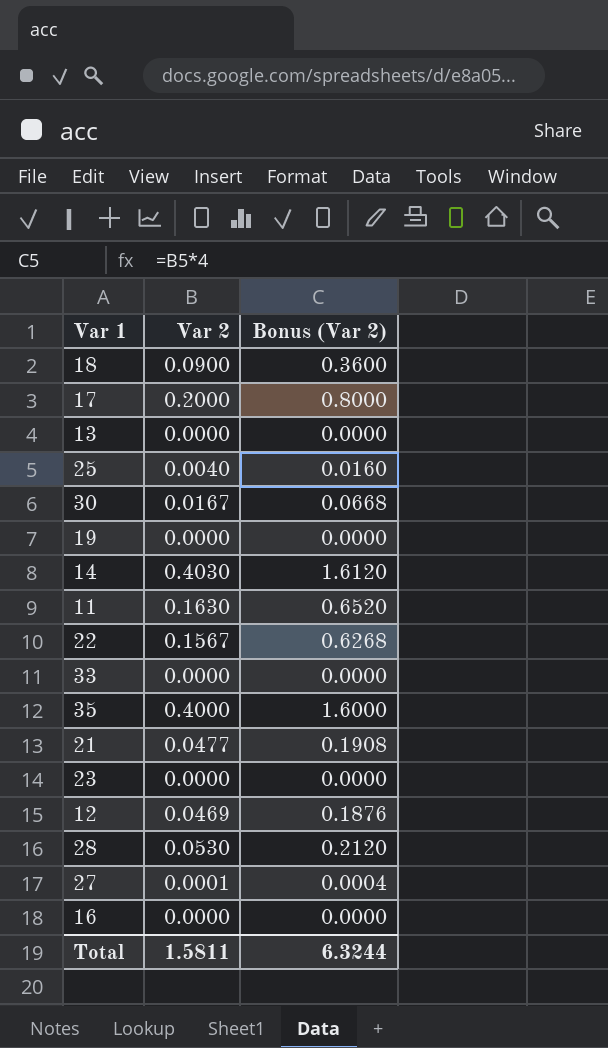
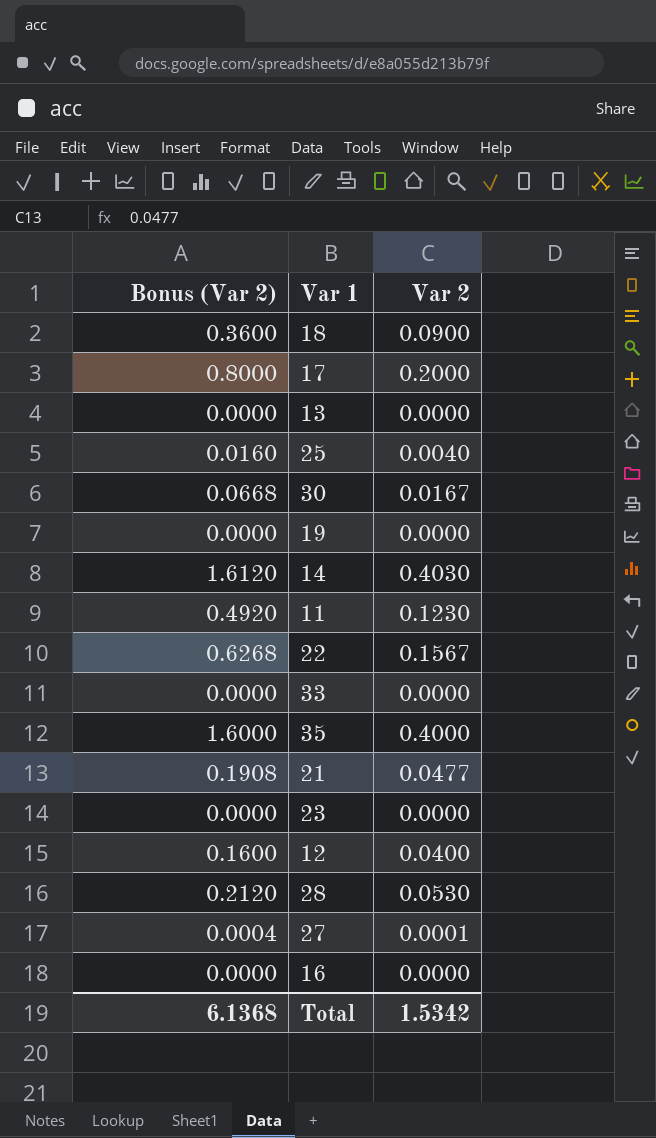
column Bonus (Var 2) | position: 3 -> 1
11 | Bonus (Var 2): 0.6520 -> 0.4920
11 | Var 2: 0.1630 -> 0.1230
12 | Bonus (Var 2): 0.1876 -> 0.1600
12 | Var 2: 0.0469 -> 0.0400
Total | Bonus (Var 2): 6.3244 -> 6.1368
Total | Var 2: 1.5811 -> 1.5342

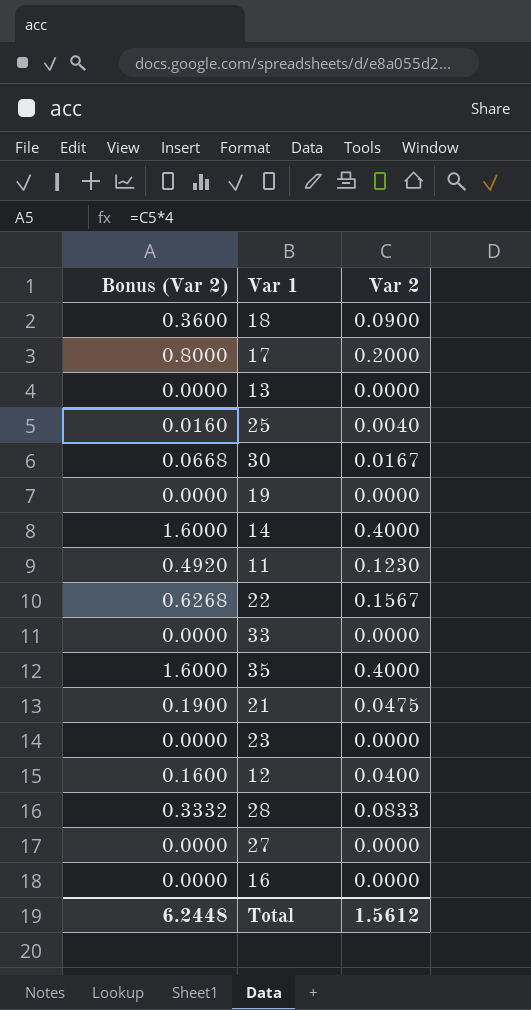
14 | Bonus (Var 2): 1.6120 -> 1.6000
14 | Var 2: 0.4030 -> 0.4000
21 | Bonus (Var 2): 0.1908 -> 0.1900
21 | Var 2: 0.0477 -> 0.0475
28 | Bonus (Var 2): 0.2120 -> 0.3332
28 | Var 2: 0.0530 -> 0.0833
27 | Bonus (Var 2): 0.0004 -> 0.0000
27 | Var 2: 0.0001 -> 0.0000
Total | Bonus (Var 2): 6.1368 -> 6.2448
Total | Var 2: 1.5342 -> 1.5612

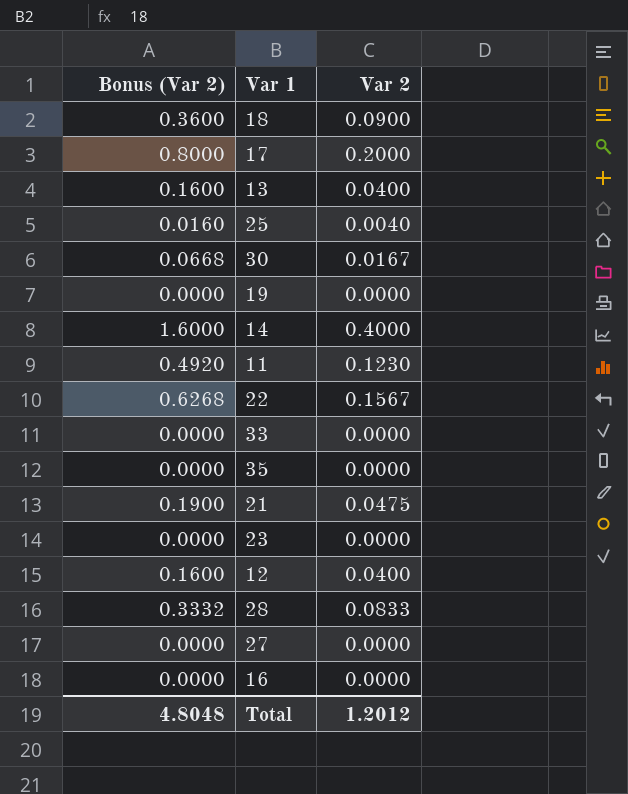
13 | Bonus (Var 2): 0.0000 -> 0.1600
13 | Var 2: 0.0000 -> 0.0400
35 | Bonus (Var 2): 1.6000 -> 0.0000
35 | Var 2: 0.4000 -> 0.0000
Total | Bonus (Var 2): 6.2448 -> 4.8048
Total | Var 2: 1.5612 -> 1.2012

